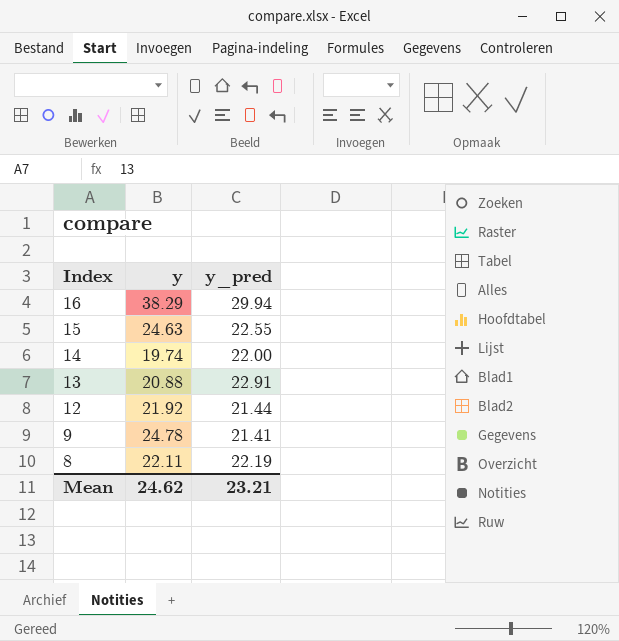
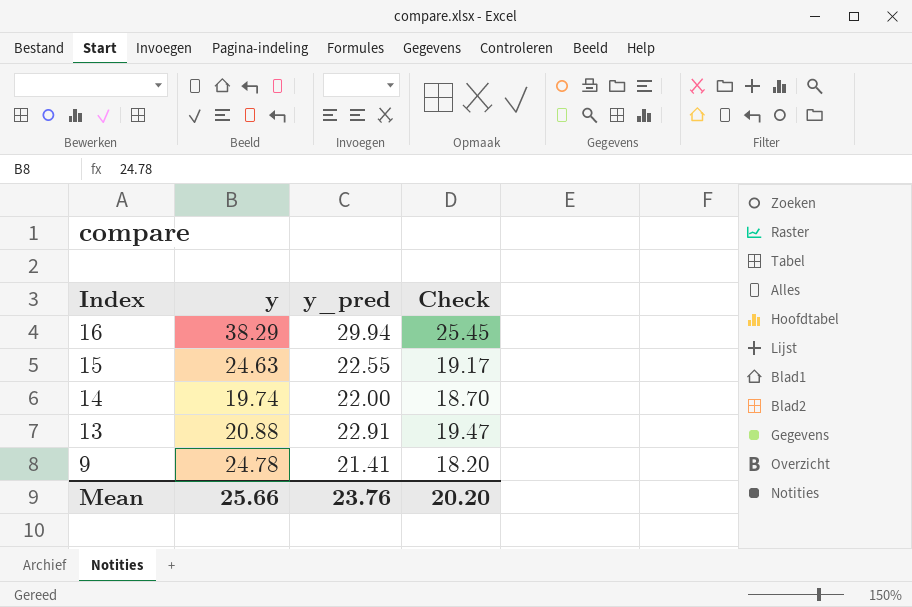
column Check | formula: none -> [y_pred] * 0.85
row 12: 21.92 | 21.44 -> none
row 8: 22.11 | 22.19 -> none
Mean | y: 24.62 -> 25.66
Mean | y_pred: 23.21 -> 23.76

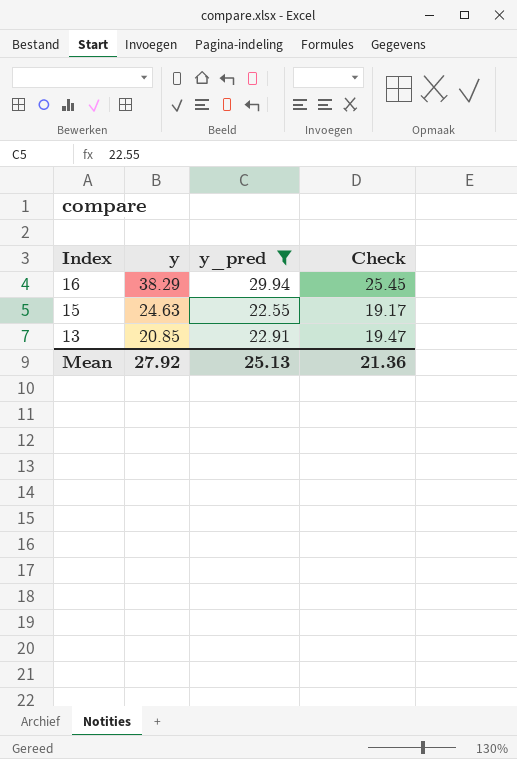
filter: none -> y_pred >= 22.55
13 | y: 20.88 -> 20.85
Mean | y: 25.66 -> 27.92
Mean | y_pred: 23.76 -> 25.13
Mean | Check: 20.20 -> 21.36

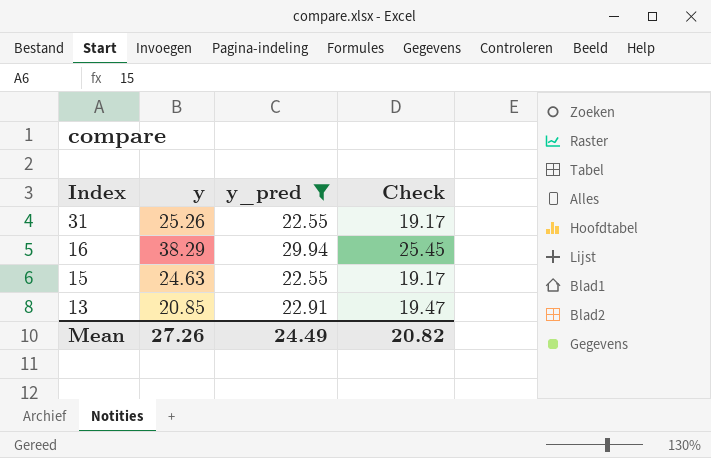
row 31: none -> 25.26 | 22.55 | 19.17
Mean | y: 27.92 -> 27.26
Mean | y_pred: 25.13 -> 24.49
Mean | Check: 21.36 -> 20.82

